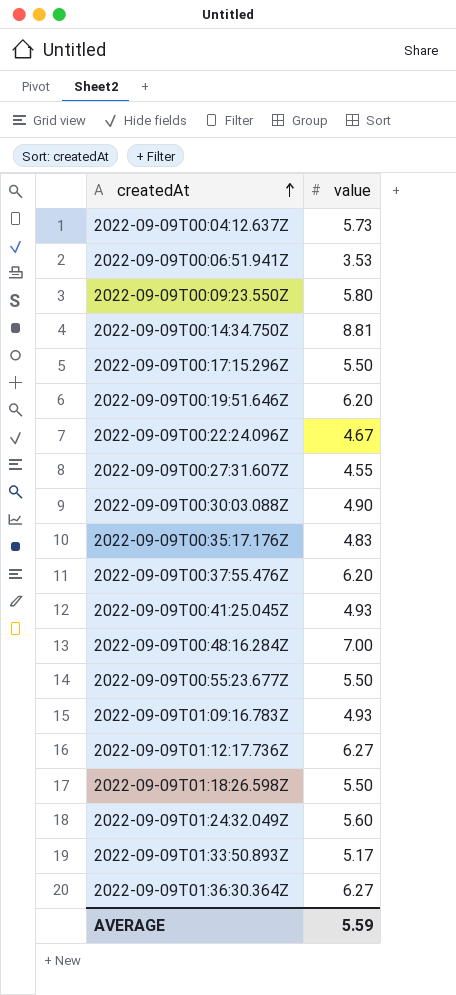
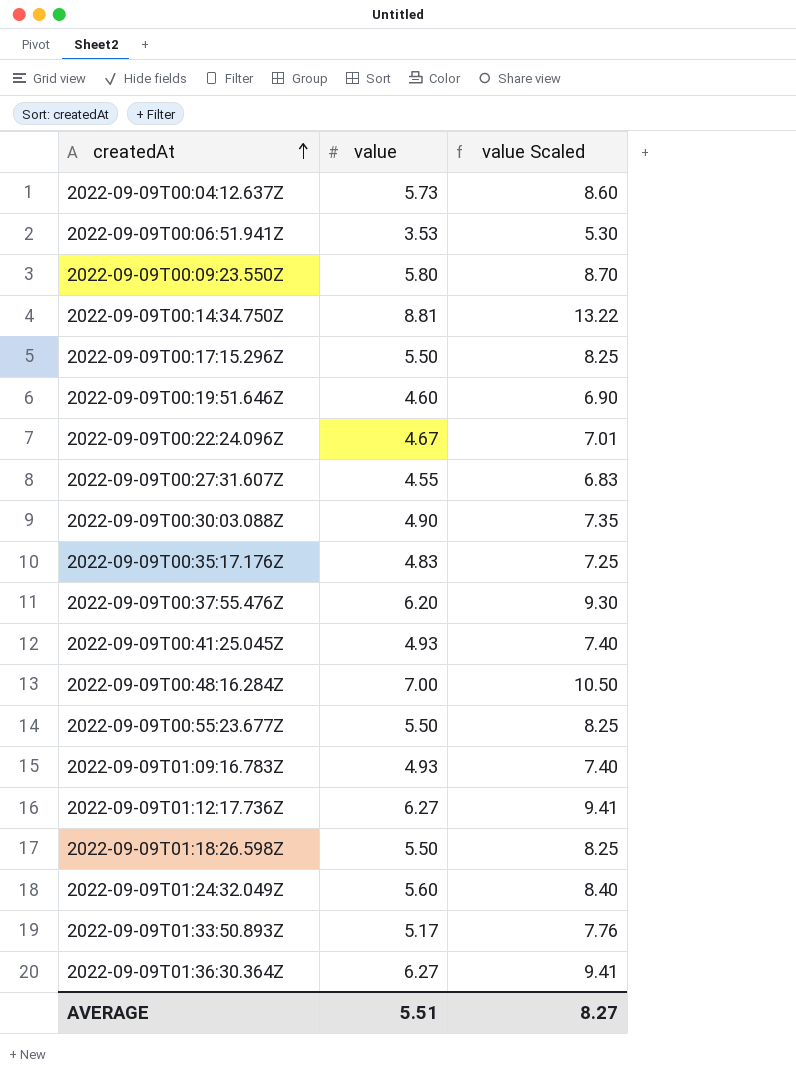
column value Scaled | formula: none -> [value] * 1.5
2022-09-09T00:19:51.646Z | value: 6.20 -> 4.60
AVERAGE | value: 5.59 -> 5.51

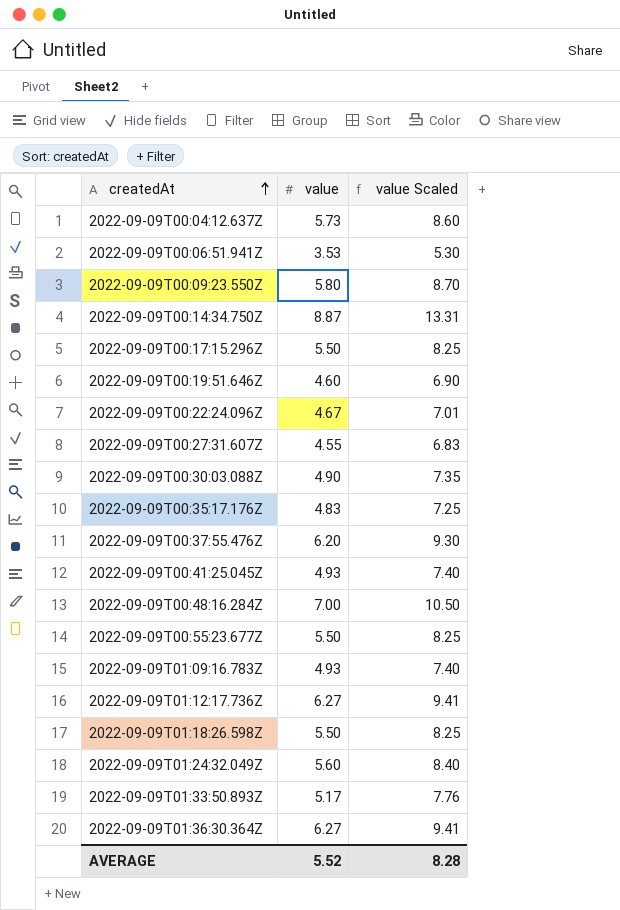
2022-09-09T00:14:34.750Z | value: 8.81 -> 8.87
2022-09-09T00:14:34.750Z | value Scaled: 13.22 -> 13.31
AVERAGE | value: 5.51 -> 5.52
AVERAGE | value Scaled: 8.27 -> 8.28

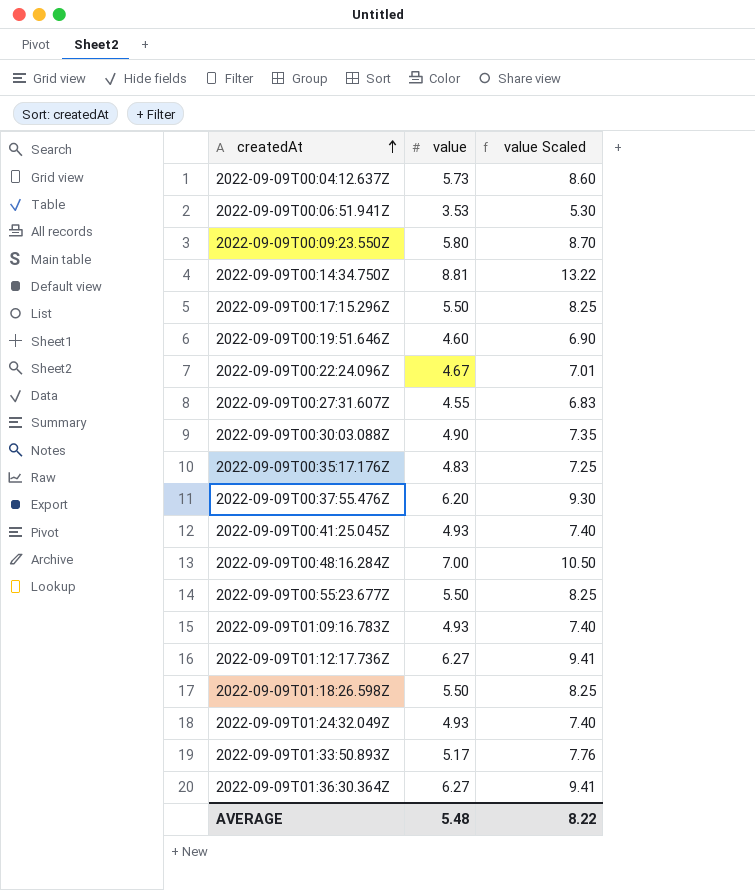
2022-09-09T00:14:34.750Z | value: 8.87 -> 8.81
2022-09-09T00:14:34.750Z | value Scaled: 13.31 -> 13.22
2022-09-09T01:24:32.049Z | value: 5.60 -> 4.93
2022-09-09T01:24:32.049Z | value Scaled: 8.40 -> 7.40
AVERAGE | value: 5.52 -> 5.48
AVERAGE | value Scaled: 8.28 -> 8.22

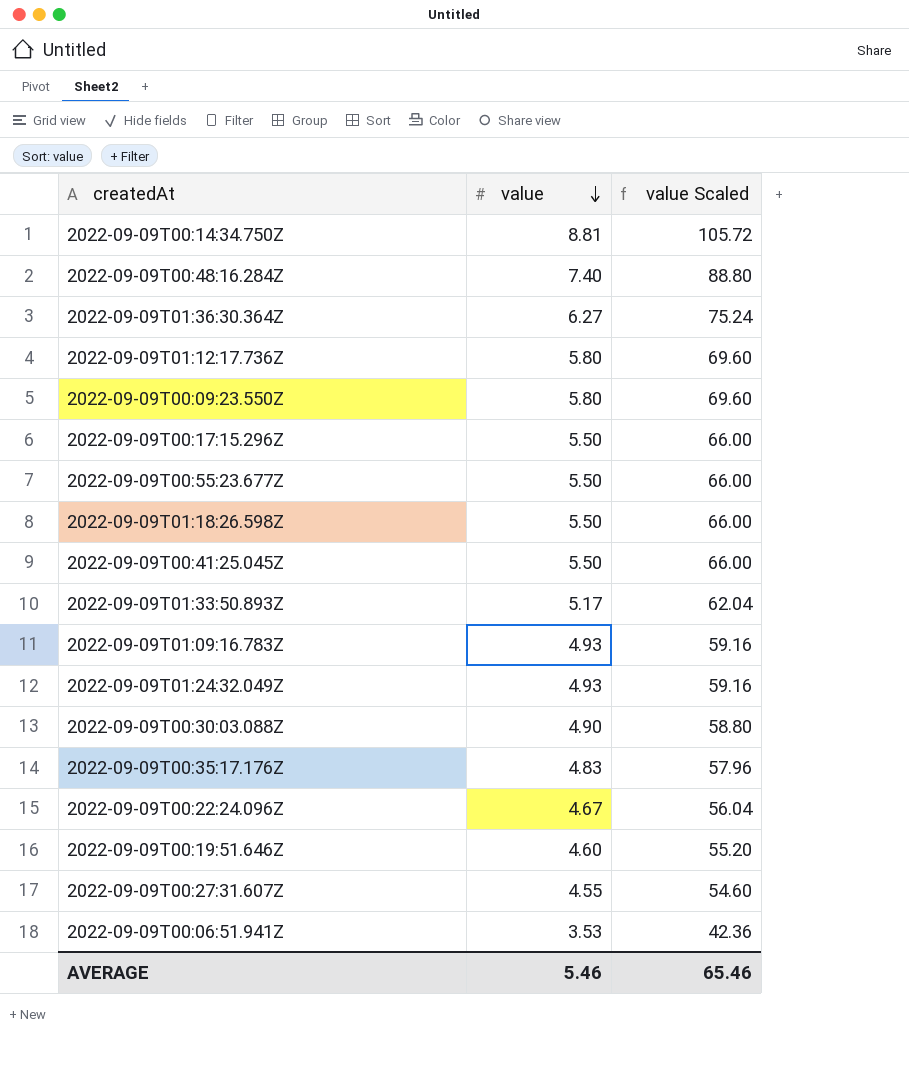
row order: createdAt ascending -> value descending
column value Scaled | formula: [value] * 1.5 -> [value] * 12
row 2022-09-09T00:04:12.637Z: 5.73 | 8.60 -> none
row 2022-09-09T00:37:55.476Z: 6.20 | 9.30 -> none
2022-09-09T00:48:16.284Z | value: 7.00 -> 7.40
2022-09-09T01:12:17.736Z | value: 6.27 -> 5.80
2022-09-09T00:41:25.045Z | value: 4.93 -> 5.50
AVERAGE | value: 5.48 -> 5.46
AVERAGE | value Scaled: 8.22 -> 65.46

